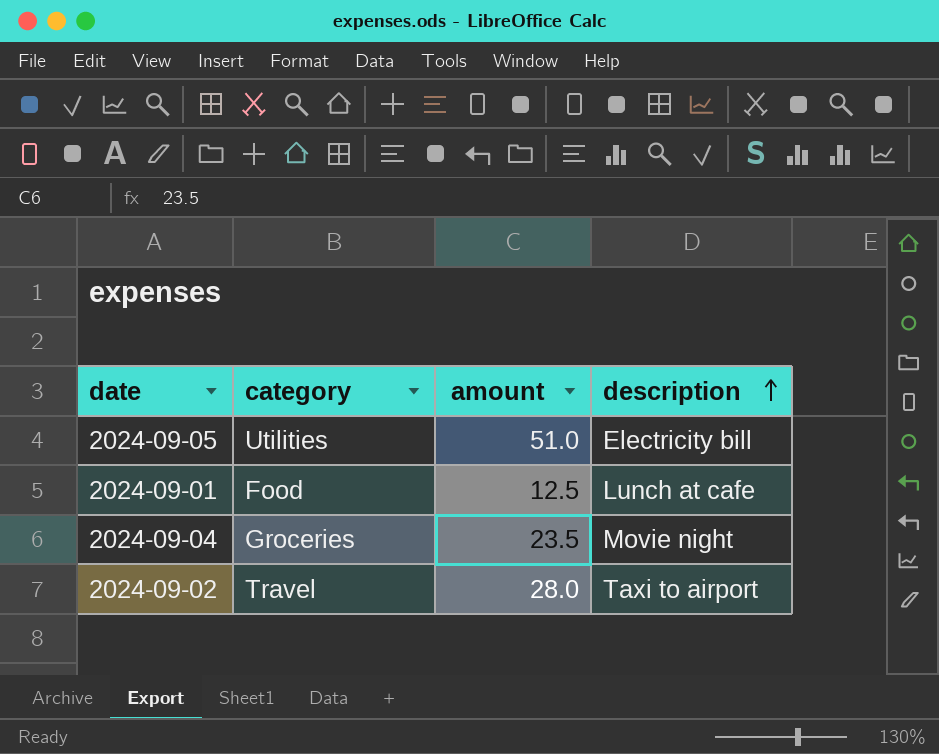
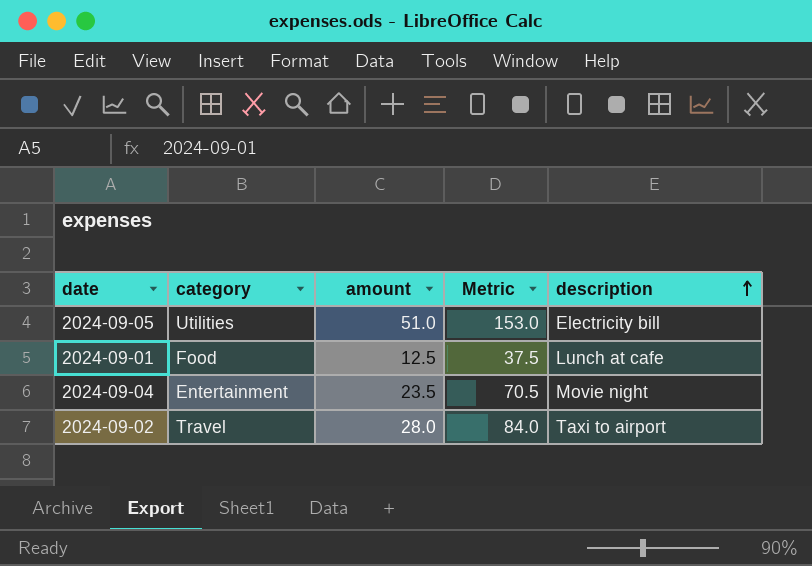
column Metric | formula: none -> [amount] * 3
2024-09-04 | category: Groceries -> Entertainment

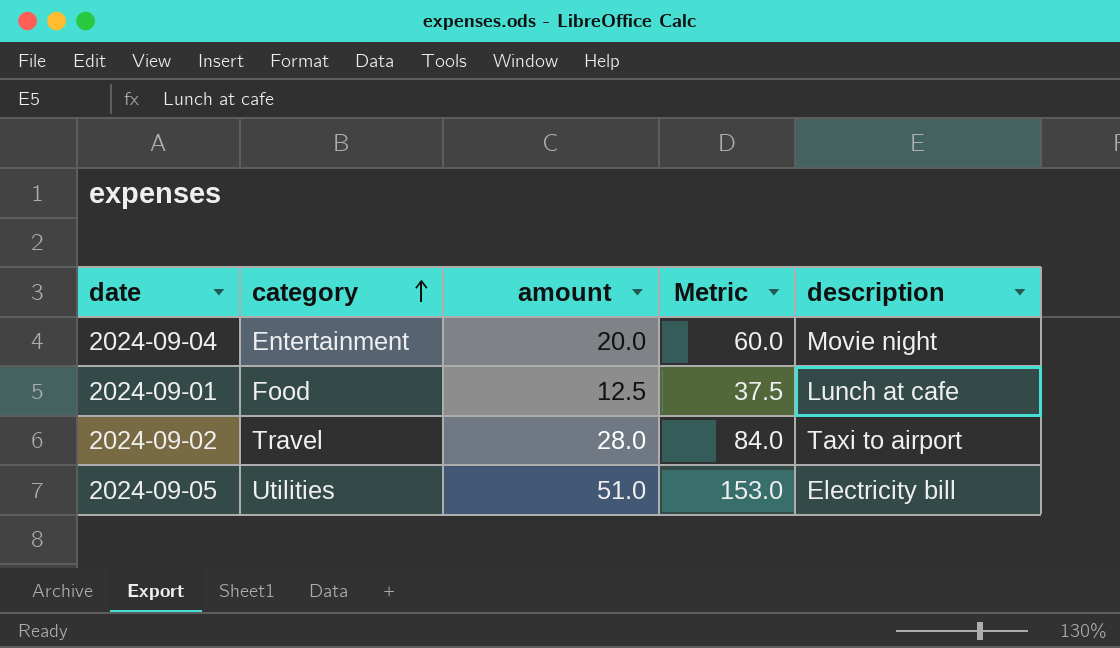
row order: description ascending -> category ascending
2024-09-04 | amount: 23.5 -> 20.0
2024-09-04 | Metric: 70.5 -> 60.0

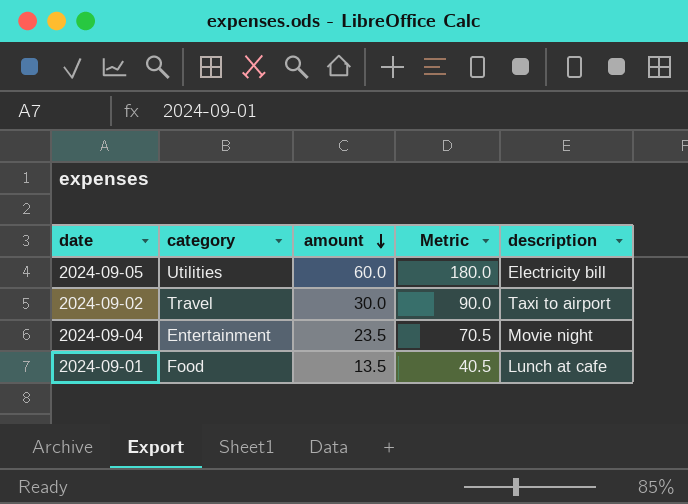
row order: category ascending -> amount descending
2024-09-05 | amount: 51.0 -> 60.0
2024-09-05 | Metric: 153.0 -> 180.0
2024-09-02 | amount: 28.0 -> 30.0
2024-09-02 | Metric: 84.0 -> 90.0
2024-09-04 | amount: 20.0 -> 23.5
2024-09-04 | Metric: 60.0 -> 70.5
2024-09-01 | amount: 12.5 -> 13.5
2024-09-01 | Metric: 37.5 -> 40.5

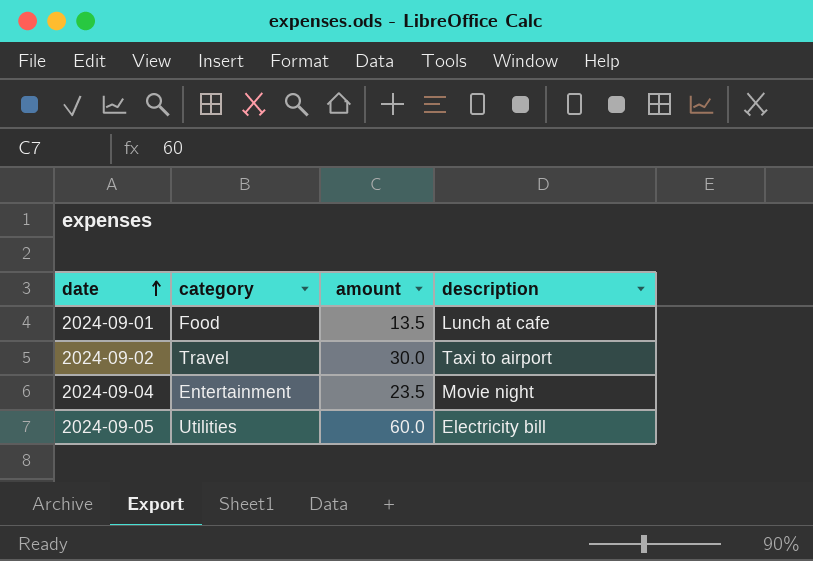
row order: amount descending -> date ascending
column Metric | formula: [amount] * 3 -> none

